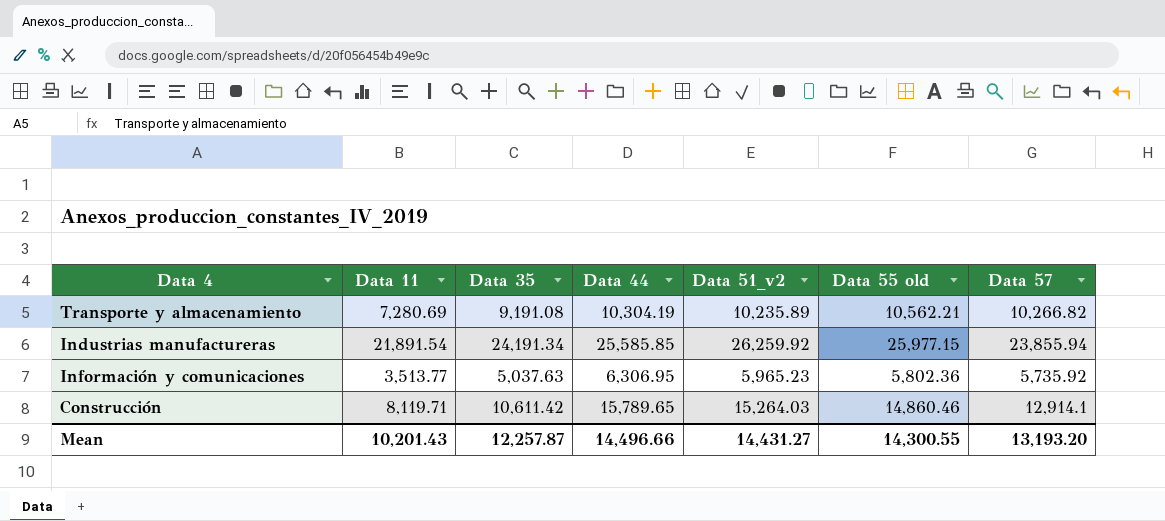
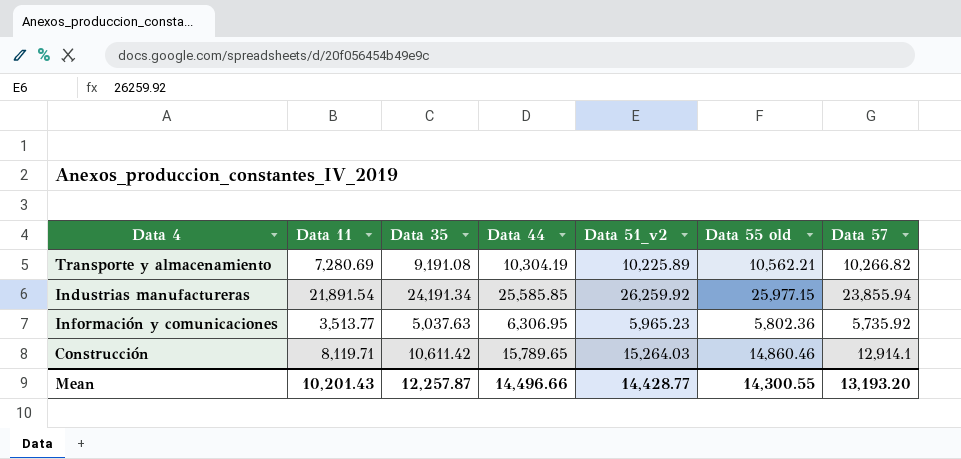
Transporte y almacenamiento | Data 51_v2: 10,235.89 -> 10,225.89
Mean | Data 51_v2: 14,431.27 -> 14,428.77

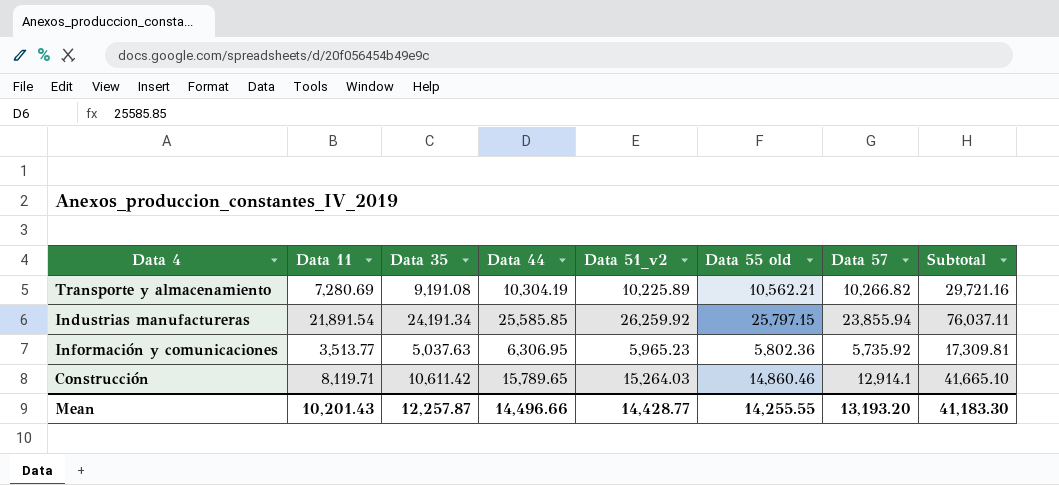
column Subtotal | formula: none -> [Data 35] + [Data 44] + [Data 51_v2]
Industrias manufactureras | Data 55 old: 25,977.15 -> 25,797.15
Mean | Data 55 old: 14,300.55 -> 14,255.55

